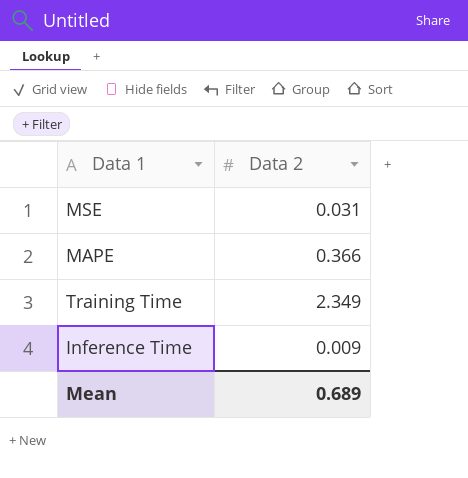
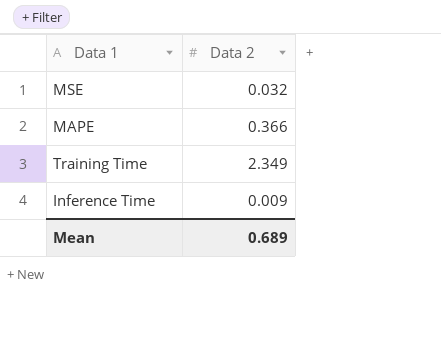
MSE | Data 2: 0.031 -> 0.032

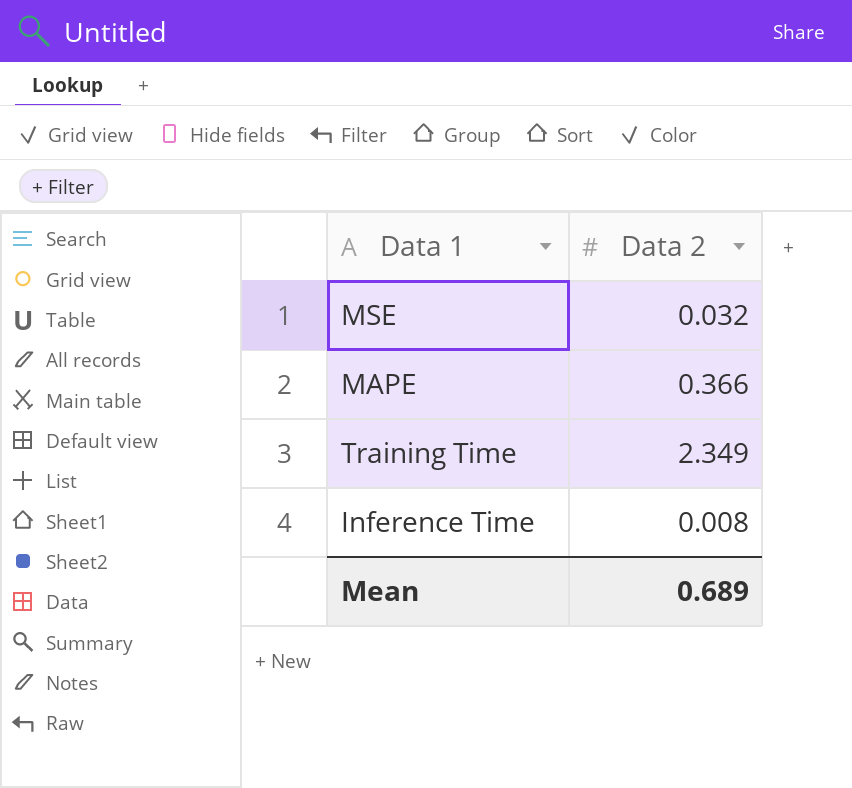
Inference Time | Data 2: 0.009 -> 0.008

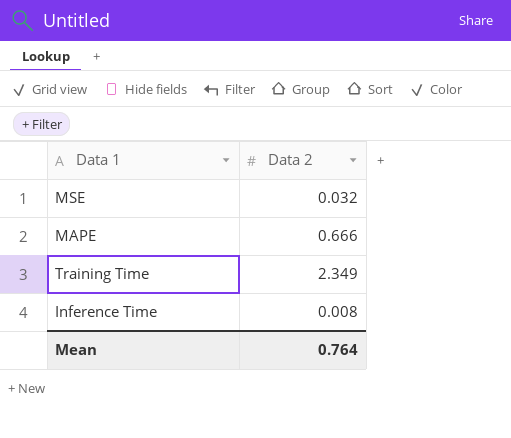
MAPE | Data 2: 0.366 -> 0.666
Mean | Data 2: 0.689 -> 0.764

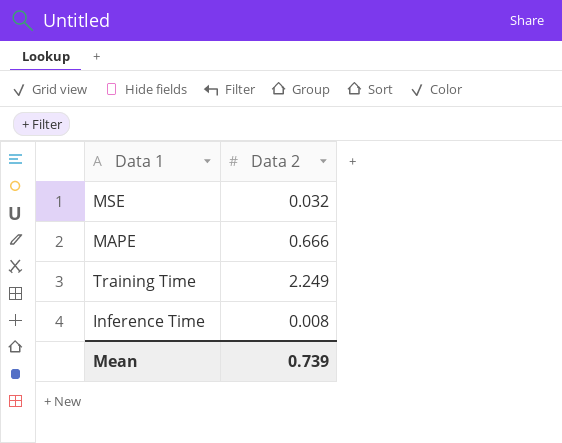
Training Time | Data 2: 2.349 -> 2.249
Mean | Data 2: 0.764 -> 0.739

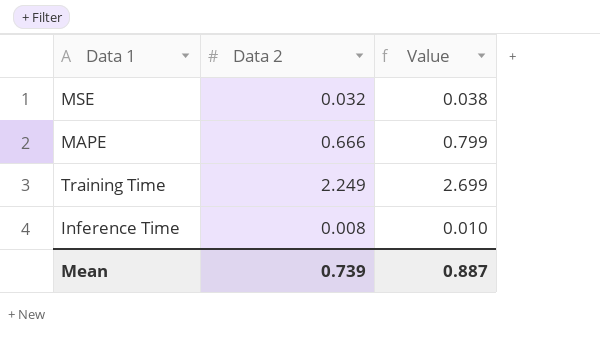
column Value | formula: none -> [Data 2] * 1.2

